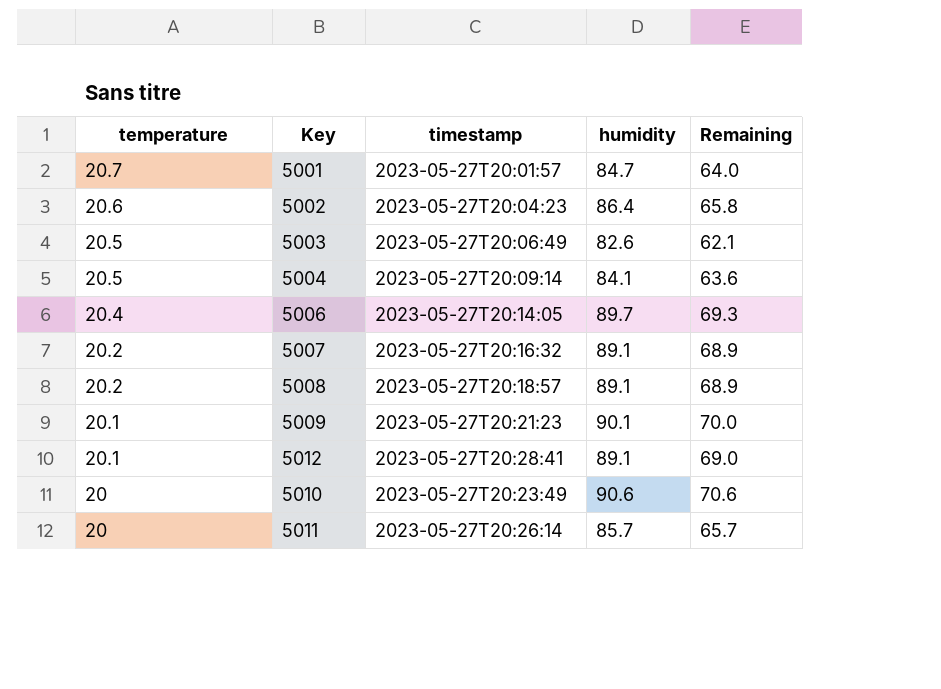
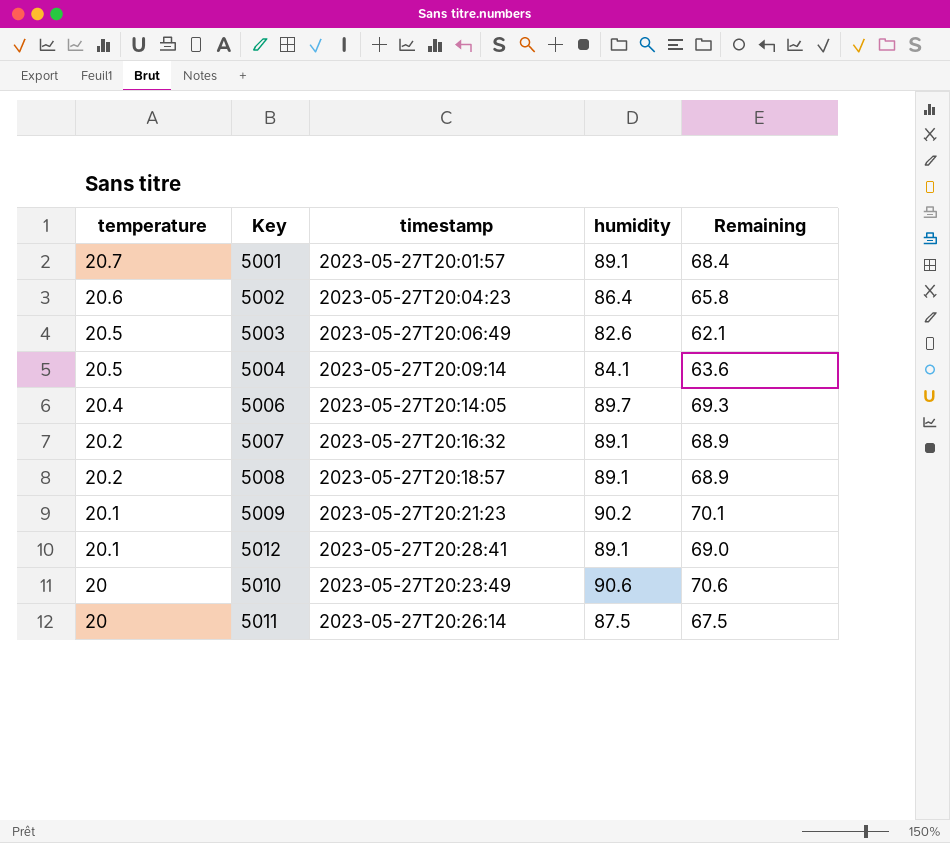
5001 | humidity: 84.7 -> 89.1
5001 | Remaining: 64.0 -> 68.4
5009 | humidity: 90.1 -> 90.2
5009 | Remaining: 70.0 -> 70.1
5011 | humidity: 85.7 -> 87.5
5011 | Remaining: 65.7 -> 67.5

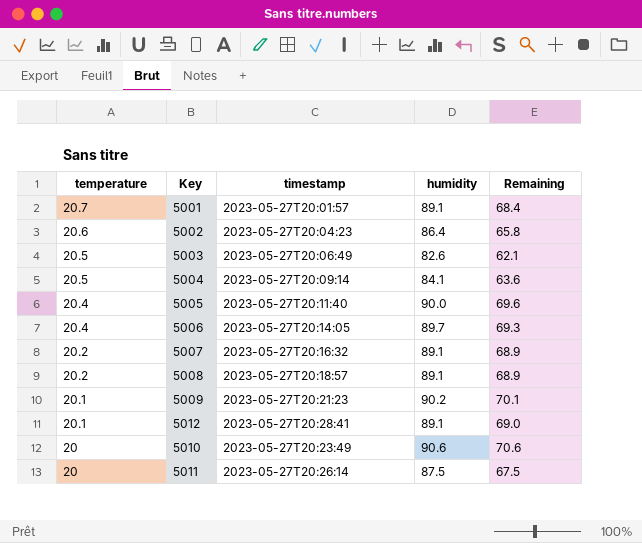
row 5005: none -> 20.4 | 2023-05-27T20:11:40 | 90.0 | 69.6

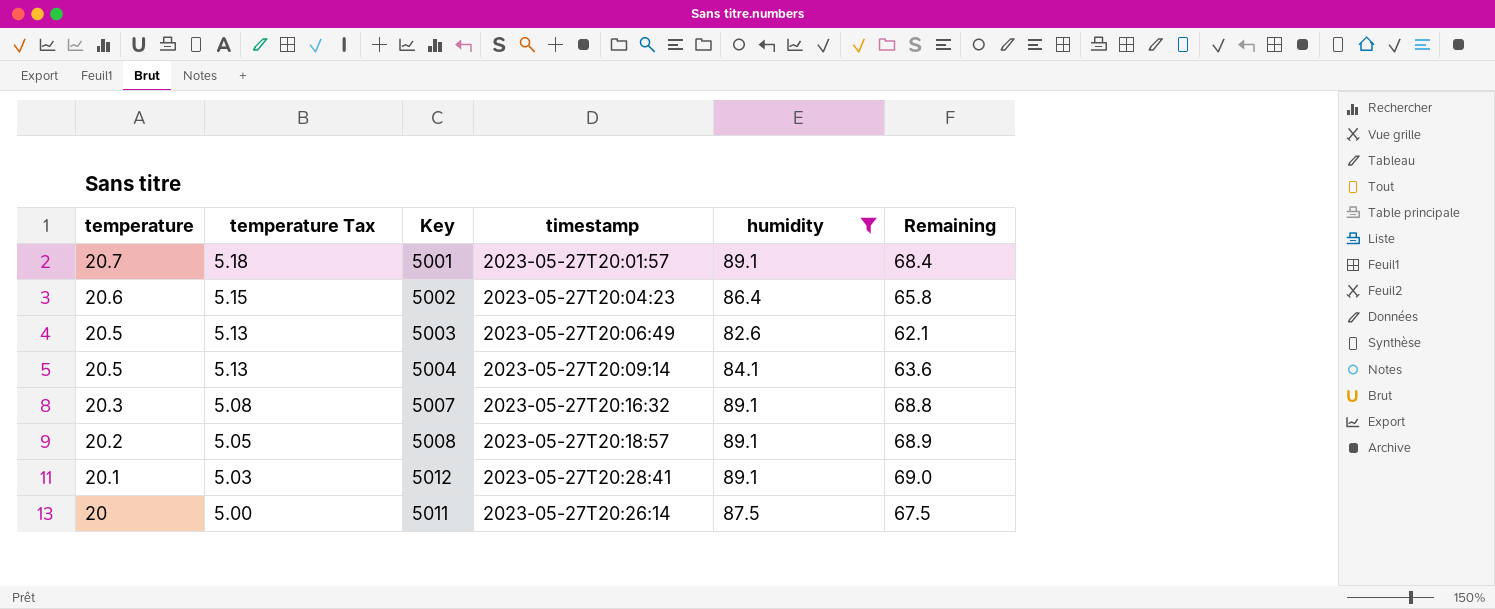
filter: none -> humidity <= 89.1
column temperature Tax | formula: none -> [temperature] * 0.25
5007 | temperature: 20.2 -> 20.3
5007 | Remaining: 68.9 -> 68.8

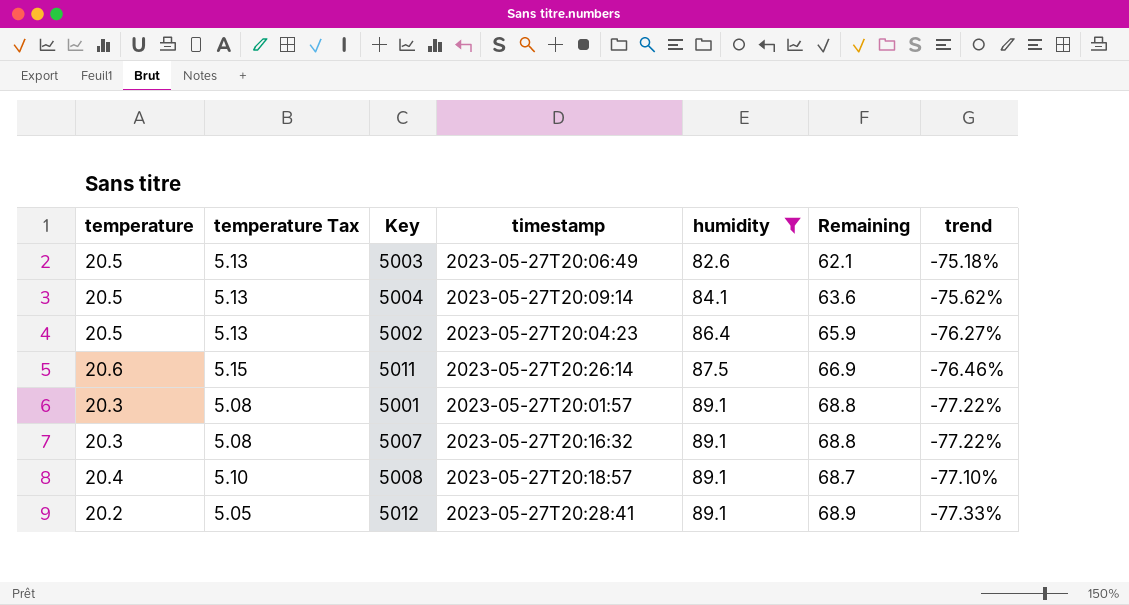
row order: temperature descending -> humidity ascending
column trend | formula: none -> ([temperature] - [humidity]) / [humidity]
5002 | temperature: 20.6 -> 20.5
5002 | temperature Tax: 5.15 -> 5.13
5002 | Remaining: 65.8 -> 65.9
5011 | temperature: 20 -> 20.6
5011 | temperature Tax: 5.00 -> 5.15
5011 | Remaining: 67.5 -> 66.9
5001 | temperature: 20.7 -> 20.3
5001 | temperature Tax: 5.18 -> 5.08
5001 | Remaining: 68.4 -> 68.8
5008 | temperature: 20.2 -> 20.4
5008 | temperature Tax: 5.05 -> 5.10
5008 | Remaining: 68.9 -> 68.7
5012 | temperature: 20.1 -> 20.2
5012 | temperature Tax: 5.03 -> 5.05
5012 | Remaining: 69.0 -> 68.9

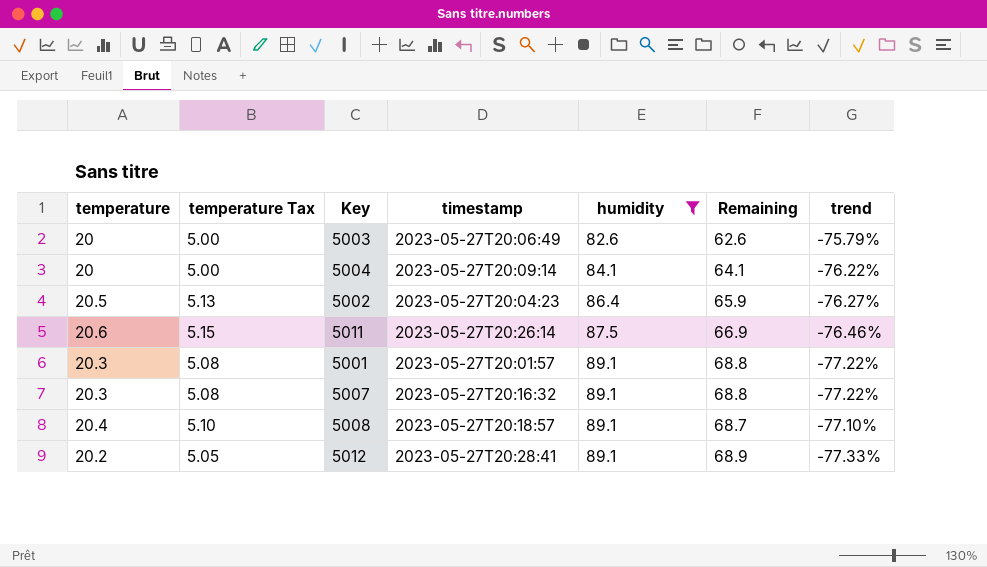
5003 | temperature: 20.5 -> 20
5003 | temperature Tax: 5.13 -> 5.00
5003 | Remaining: 62.1 -> 62.6
5003 | trend: -75.18% -> -75.79%
5004 | temperature: 20.5 -> 20
5004 | temperature Tax: 5.13 -> 5.00
5004 | Remaining: 63.6 -> 64.1
5004 | trend: -75.62% -> -76.22%

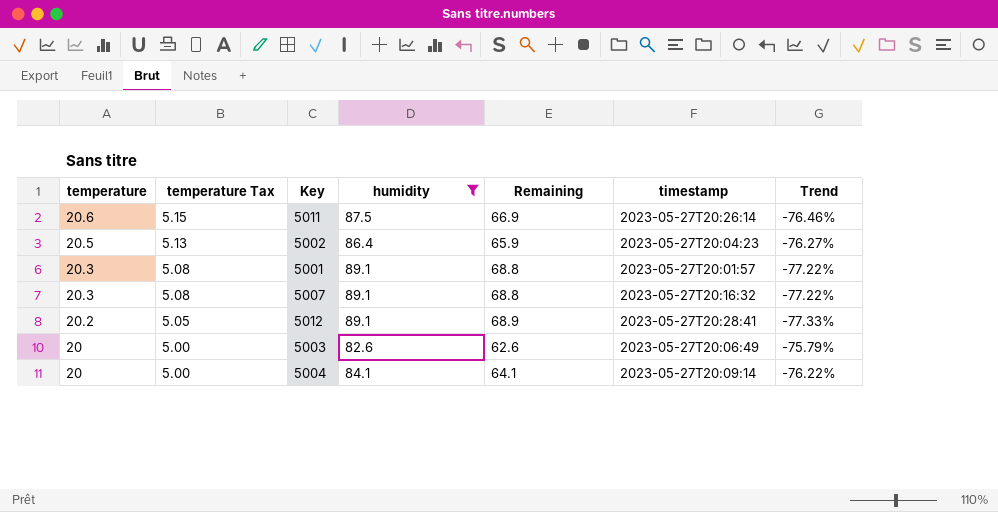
row order: humidity ascending -> temperature descending
column timestamp | position: 4 -> 6
column name: trend -> Trend
row 5008: 20.4 | 5.10 | 2023-05-27T20:18:57 | 89.1 | 68.7 | -77.10% -> none

